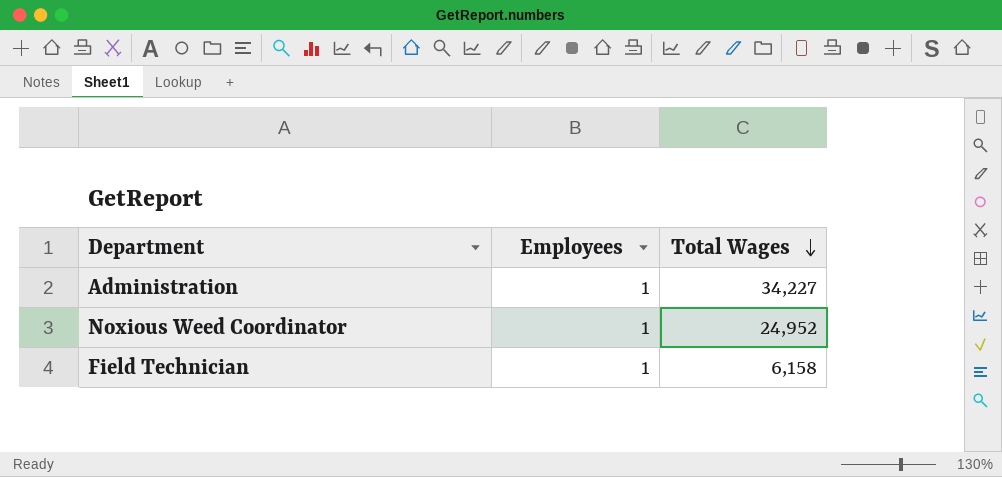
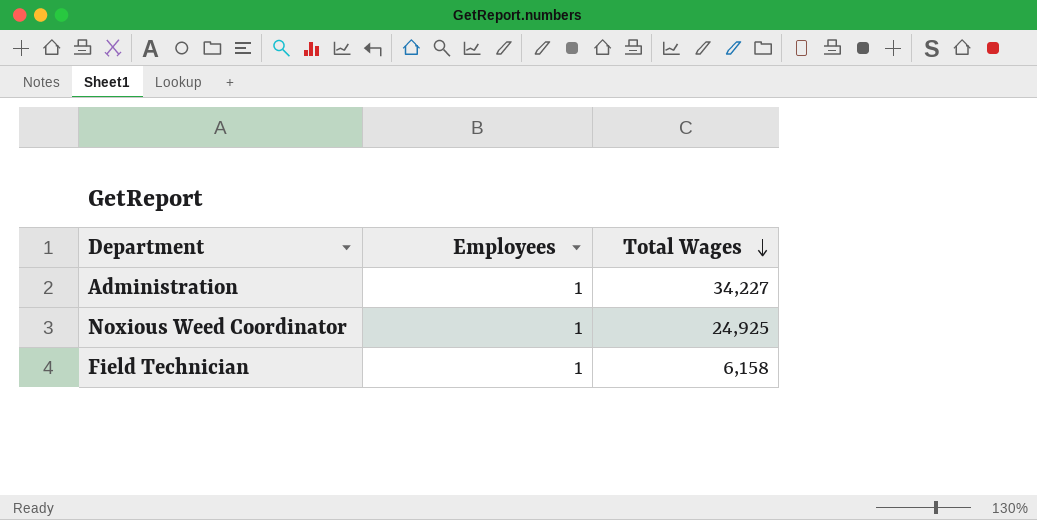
Noxious Weed Coordinator | Total Wages: 24,952 -> 24,925

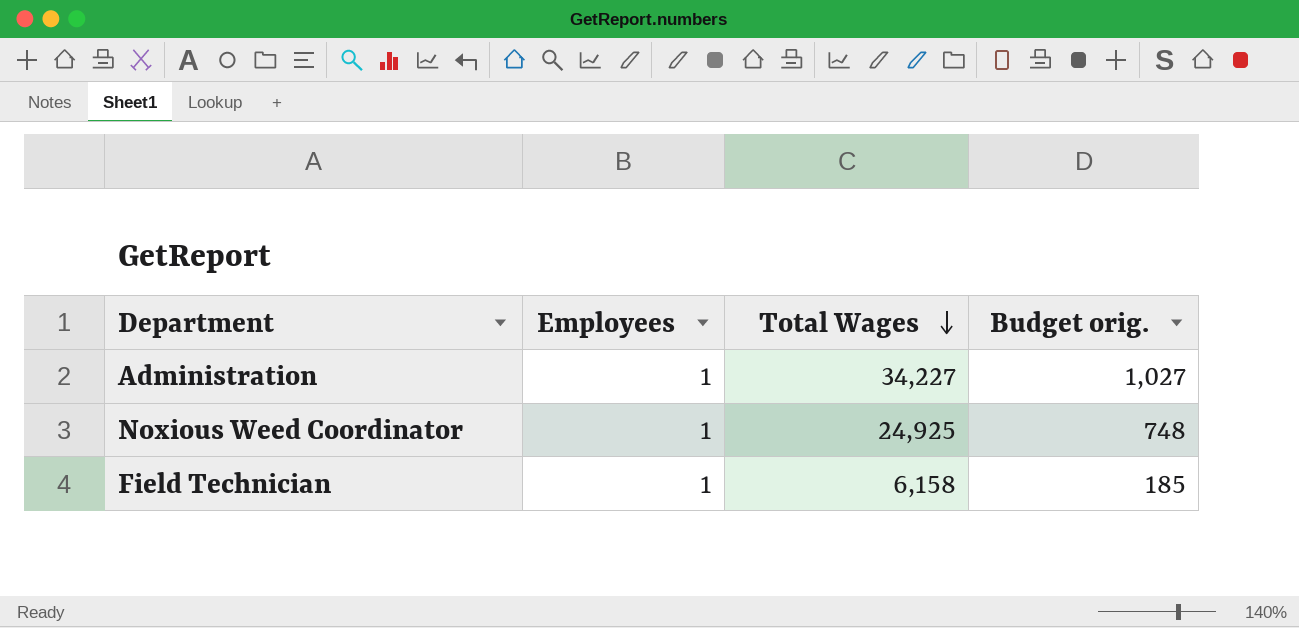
column Budget orig. | formula: none -> [Total Wages] * 0.03

